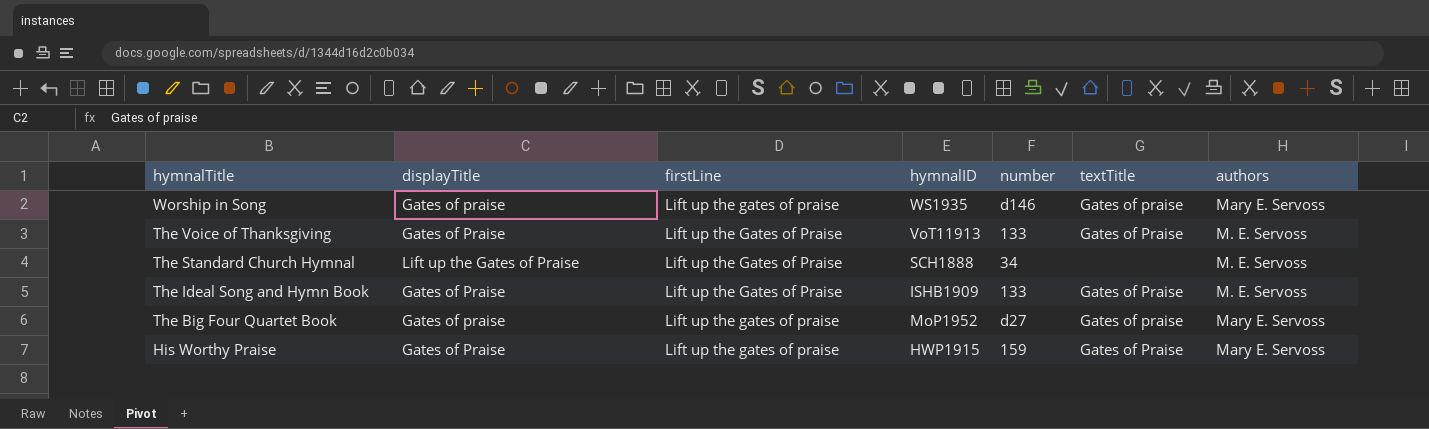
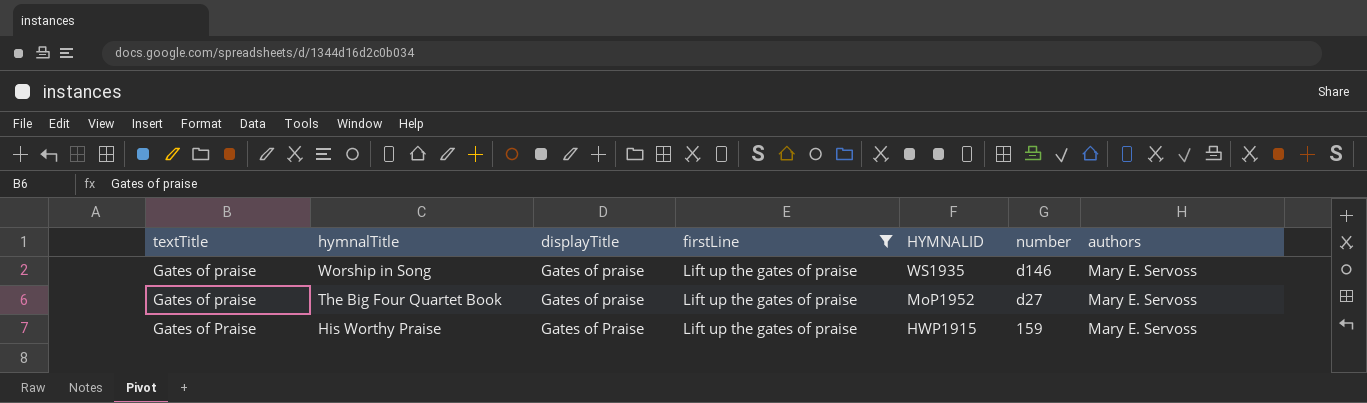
filter: none -> firstLine = Lift up the gates of praise
column textTitle | position: 6 -> 1
column name: hymnalID -> HYMNALID

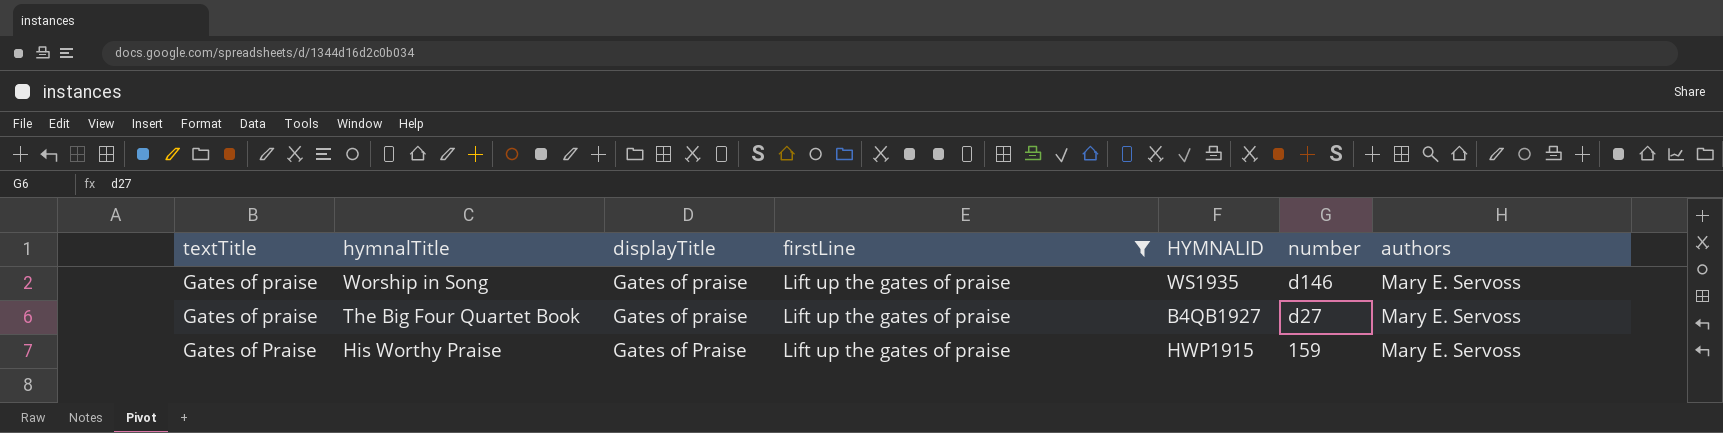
The Big Four Quartet Book | HYMNALID: MoP1952 -> B4QB1927

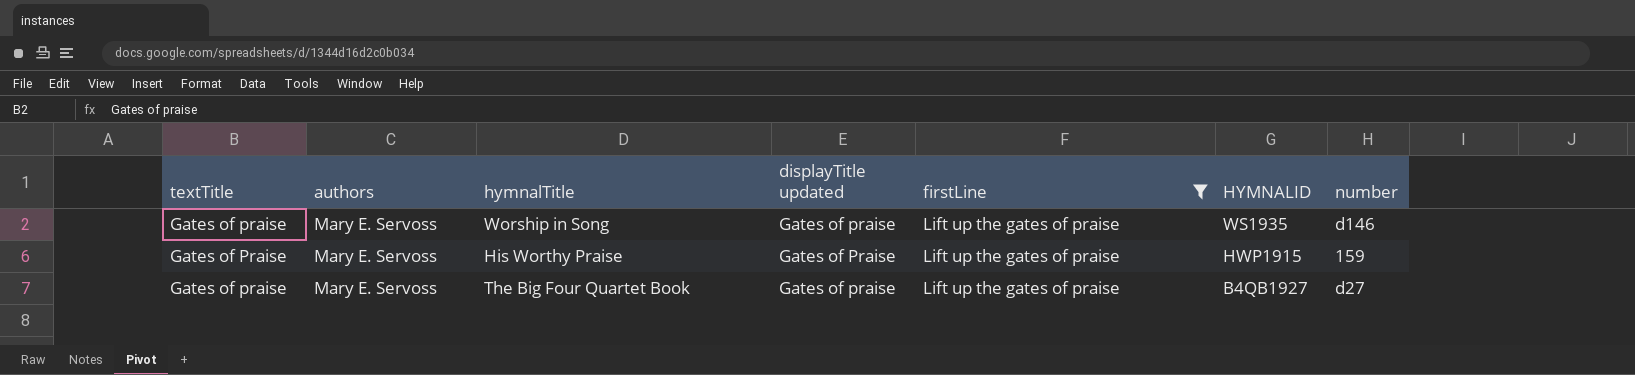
row order: hymnalTitle descending -> HYMNALID descending
column authors | position: 7 -> 2
column name: displayTitle -> displayTitle updated

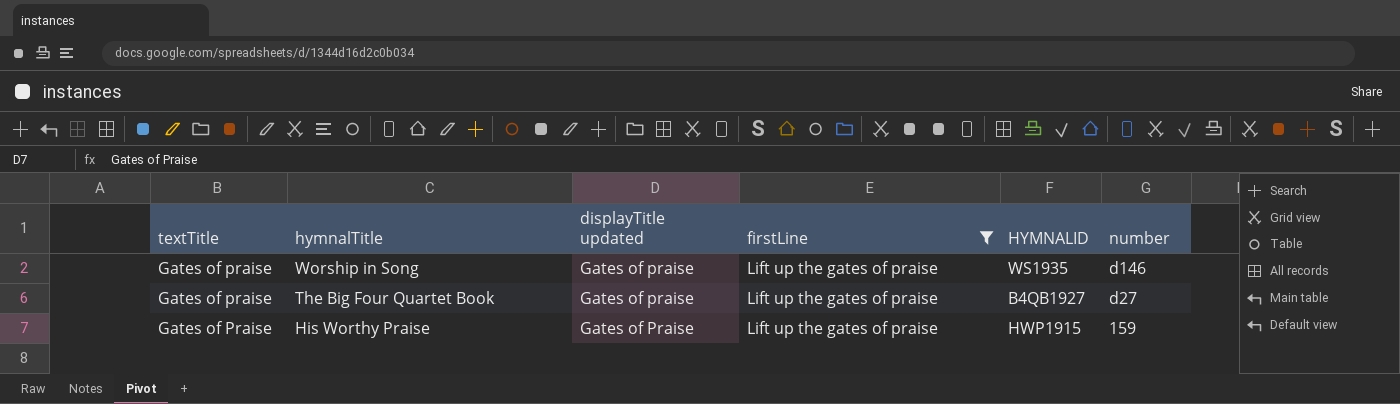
row order: HYMNALID descending -> hymnalTitle descending
column authors | position: 2 -> none

